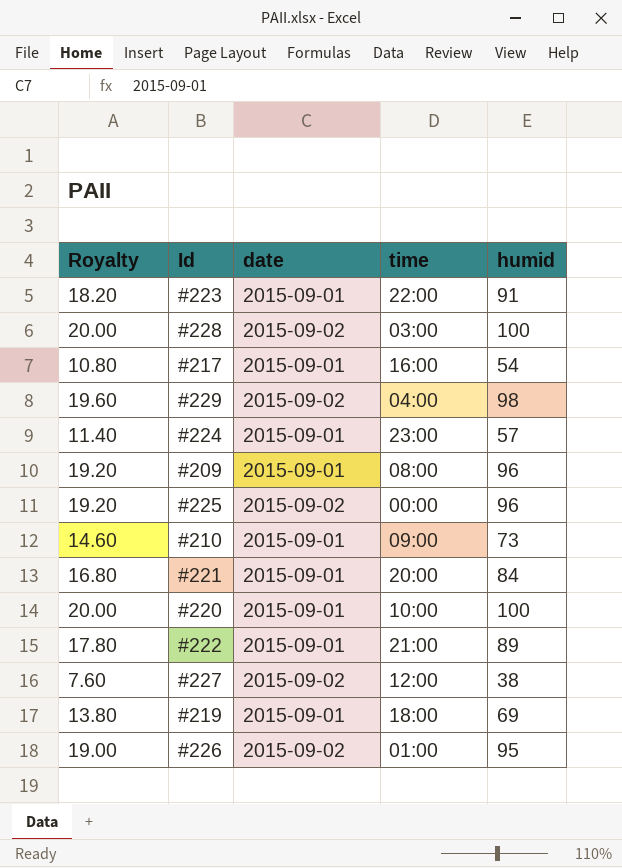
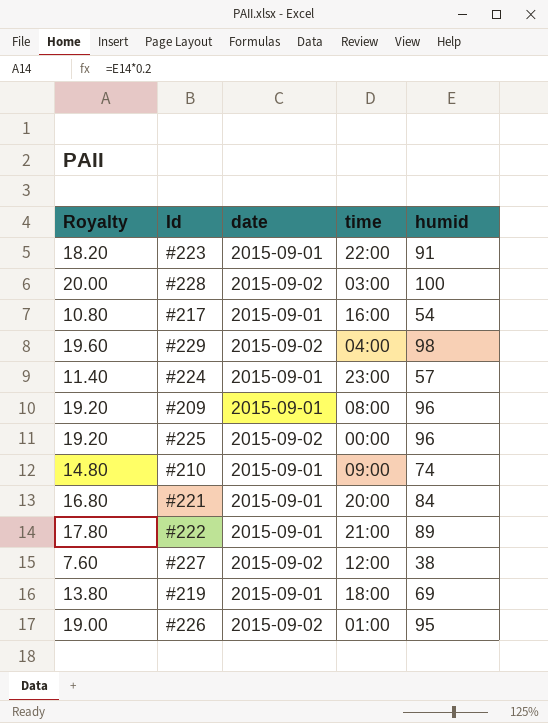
row #220: 20.00 | 2015-09-01 | 10:00 | 100 -> none
#210 | Royalty: 14.60 -> 14.80
#210 | humid: 73 -> 74

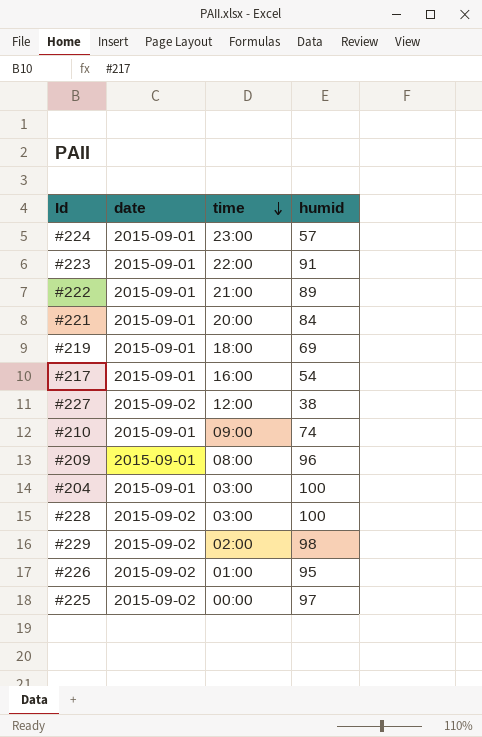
row order: none -> time descending
column Royalty | formula: [humid] * 0.2 -> none
row #204: none -> 2015-09-01 | 03:00 | 100
#229 | time: 04:00 -> 02:00
#225 | humid: 96 -> 97

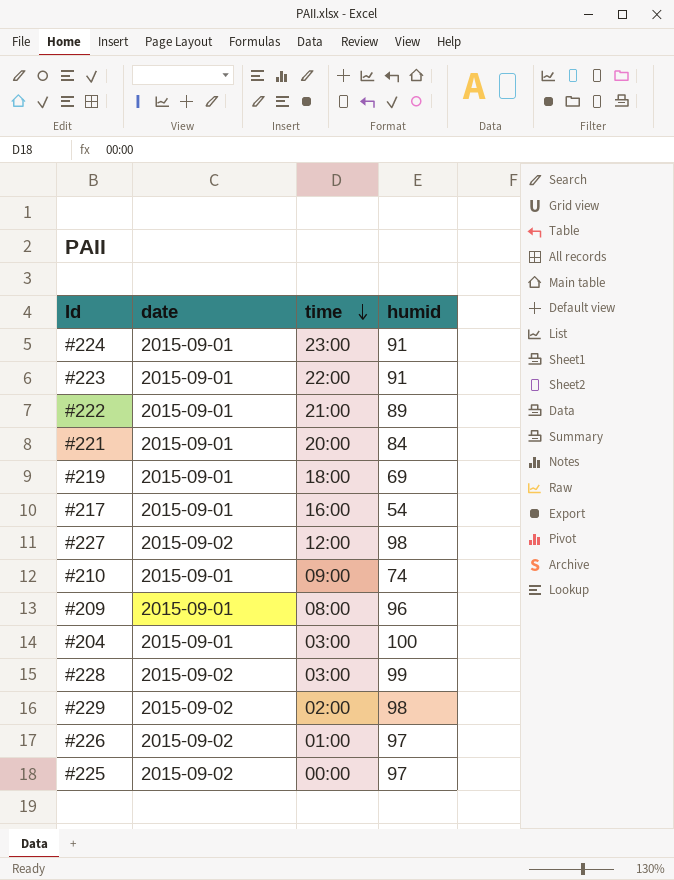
#224 | humid: 57 -> 91
#227 | humid: 38 -> 98
#228 | humid: 100 -> 99
#226 | humid: 95 -> 97

